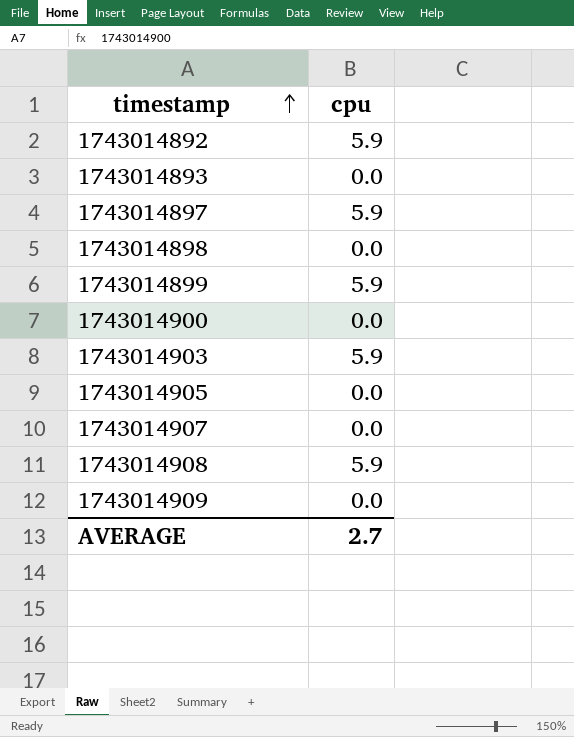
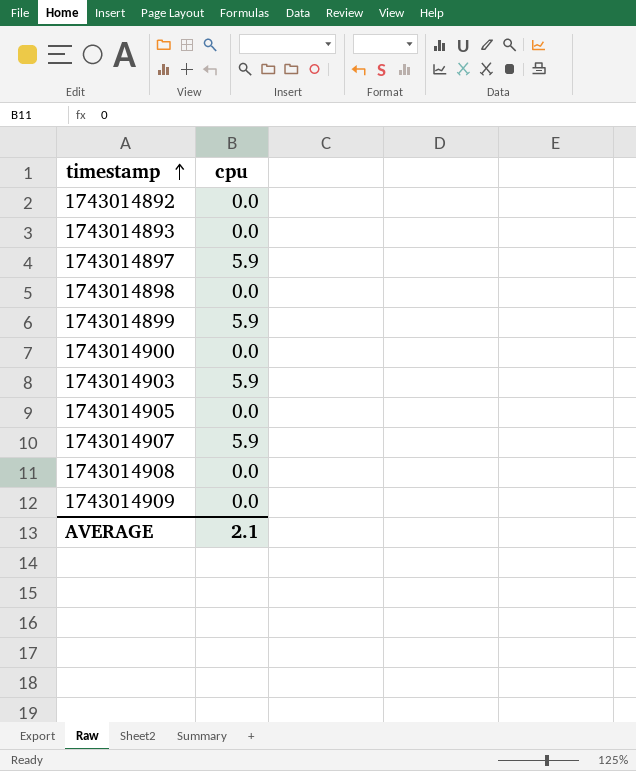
1743014892 | cpu: 5.9 -> 0.0
1743014907 | cpu: 0.0 -> 5.9
1743014908 | cpu: 5.9 -> 0.0
AVERAGE | cpu: 2.7 -> 2.1

